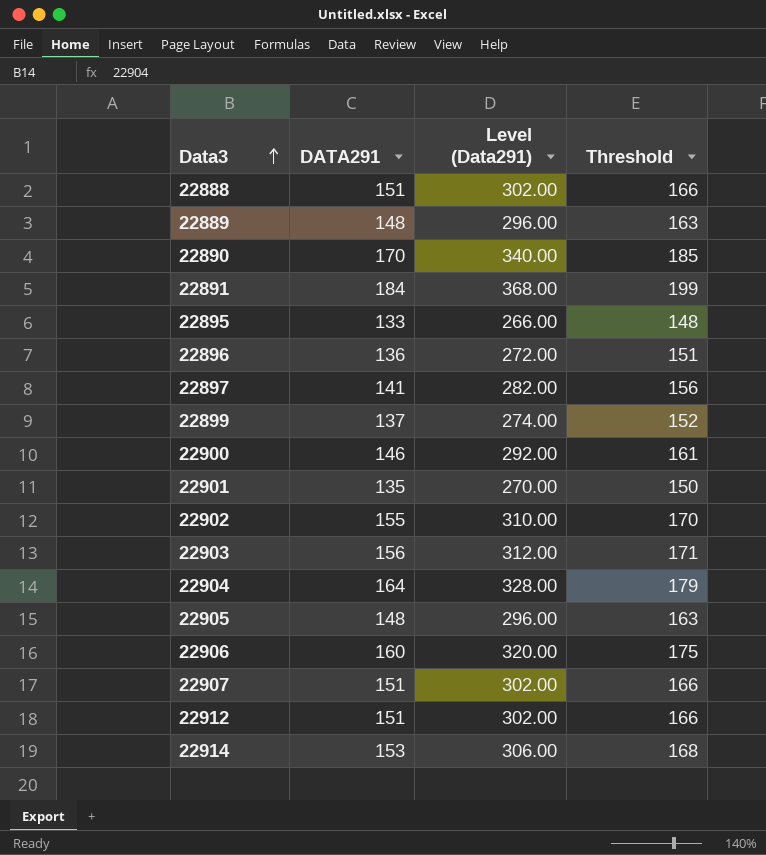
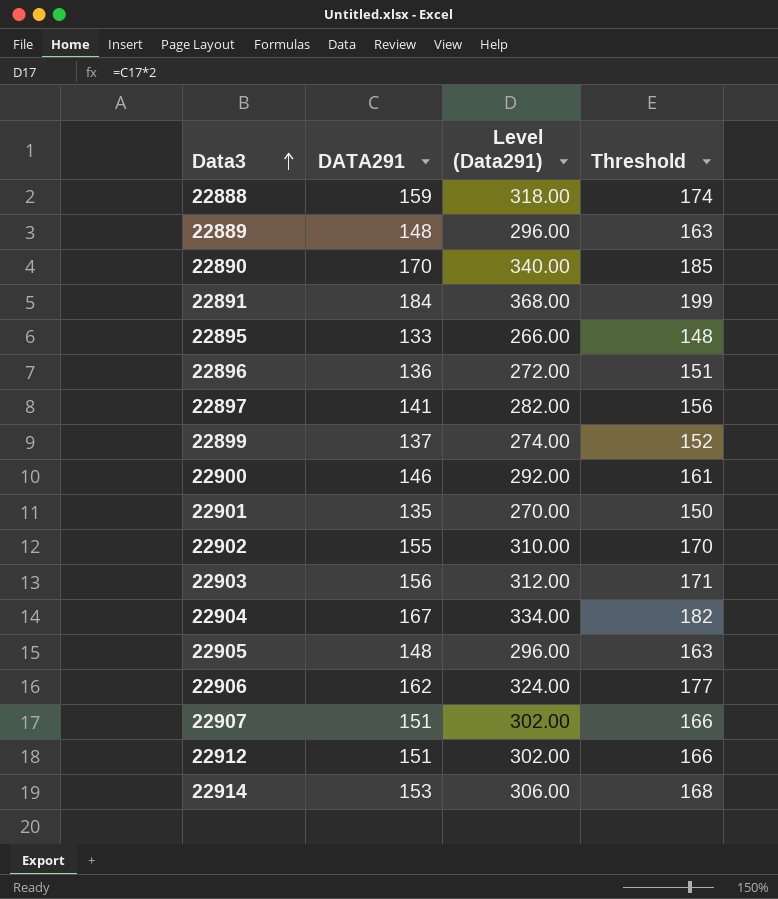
22888 | DATA291: 151 -> 159
22888 | Level (Data291): 302.00 -> 318.00
22888 | Threshold: 166 -> 174
22904 | DATA291: 164 -> 167
22904 | Level (Data291): 328.00 -> 334.00
22904 | Threshold: 179 -> 182
22906 | DATA291: 160 -> 162
22906 | Level (Data291): 320.00 -> 324.00
22906 | Threshold: 175 -> 177

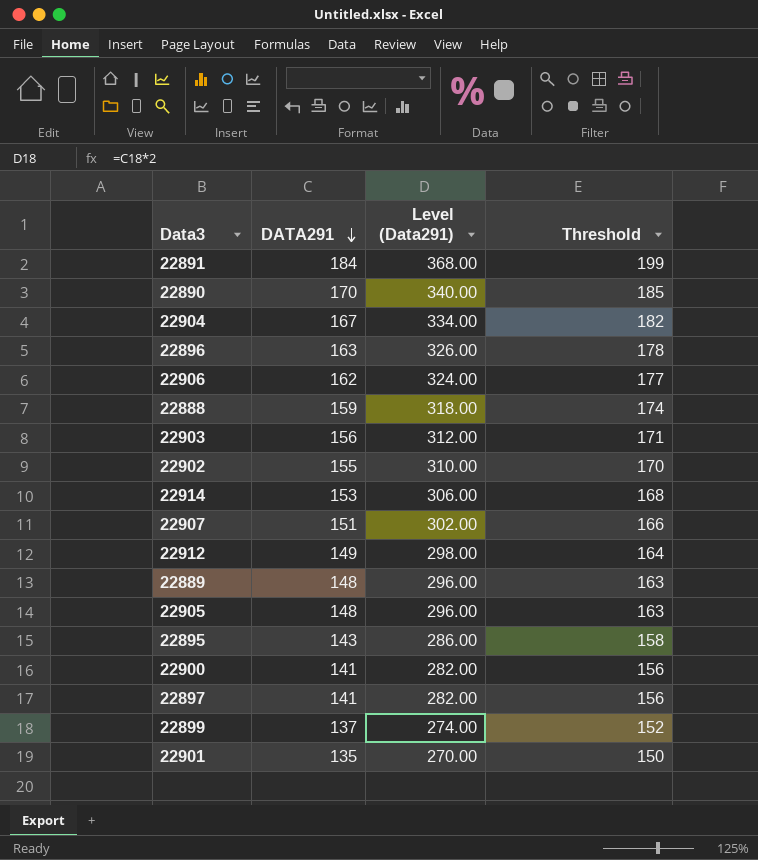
row order: Data3 ascending -> DATA291 descending
22896 | DATA291: 136 -> 163
22896 | Level (Data291): 272.00 -> 326.00
22896 | Threshold: 151 -> 178
22912 | DATA291: 151 -> 149
22912 | Level (Data291): 302.00 -> 298.00
22912 | Threshold: 166 -> 164
22895 | DATA291: 133 -> 143
22895 | Level (Data291): 266.00 -> 286.00
22895 | Threshold: 148 -> 158
22900 | DATA291: 146 -> 141
22900 | Level (Data291): 292.00 -> 282.00
22900 | Threshold: 161 -> 156

